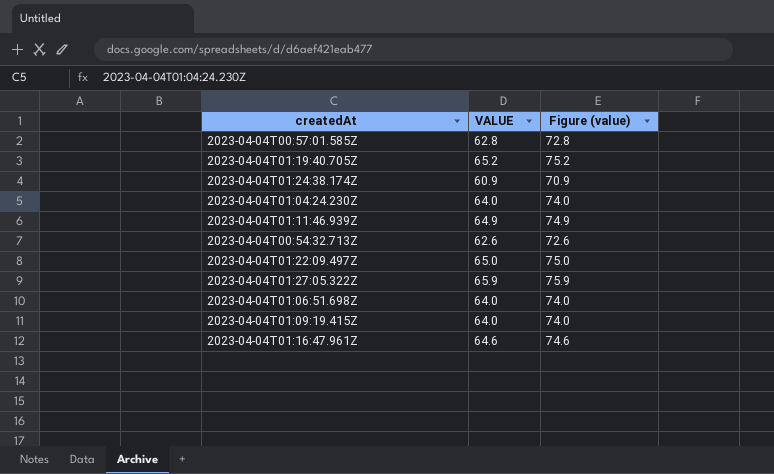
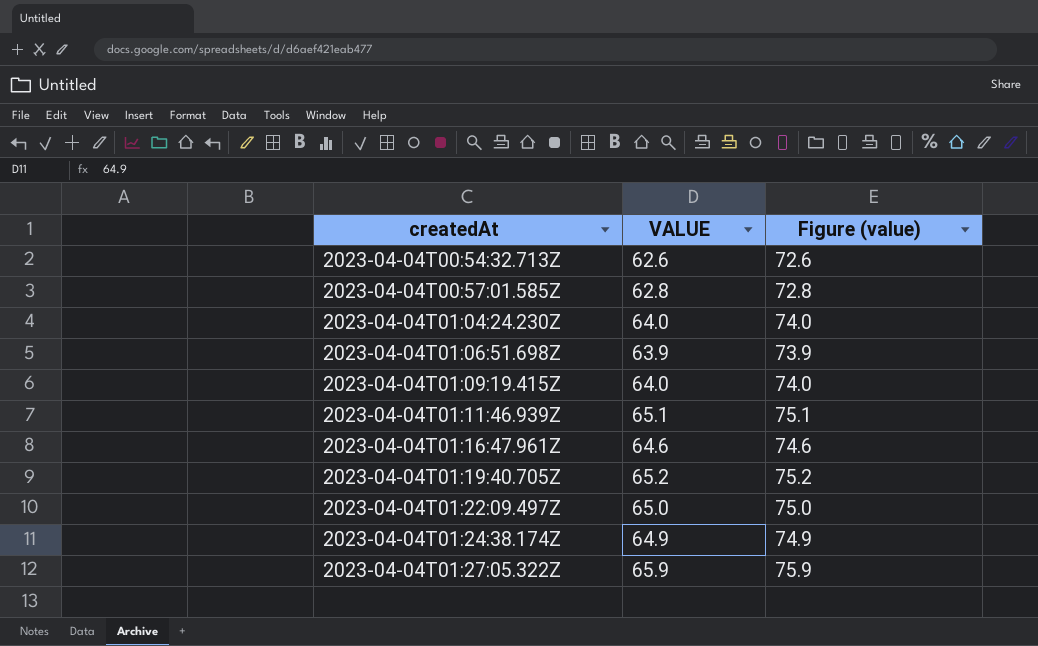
row order: none -> createdAt ascending
2023-04-04T01:06:51.698Z | VALUE: 64.0 -> 63.9
2023-04-04T01:06:51.698Z | Figure (value): 74.0 -> 73.9
2023-04-04T01:11:46.939Z | VALUE: 64.9 -> 65.1
2023-04-04T01:11:46.939Z | Figure (value): 74.9 -> 75.1
2023-04-04T01:24:38.174Z | VALUE: 60.9 -> 64.9
2023-04-04T01:24:38.174Z | Figure (value): 70.9 -> 74.9

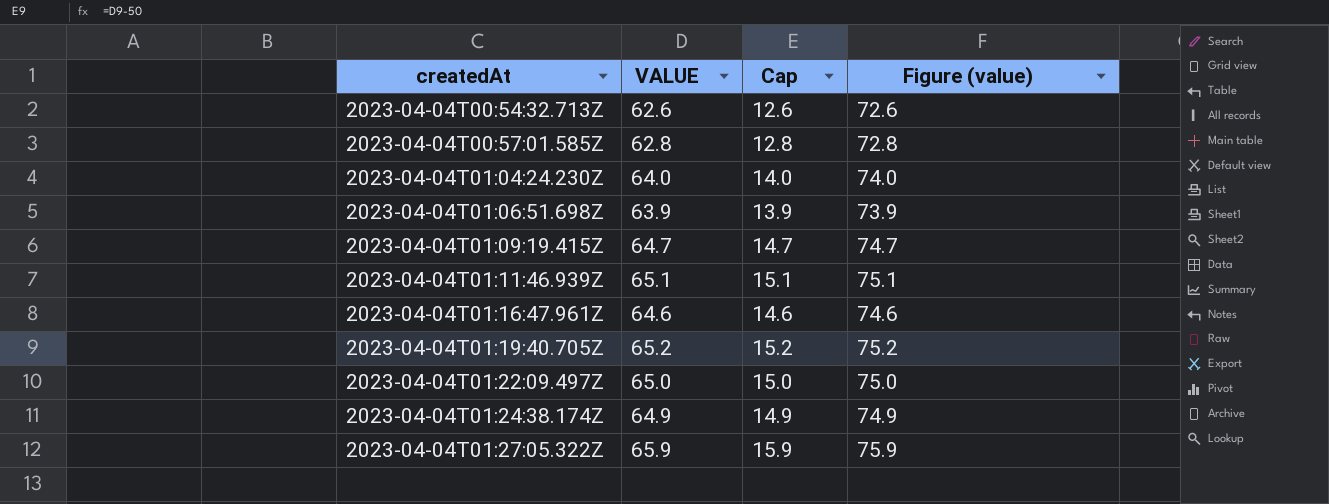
column Cap | formula: none -> [VALUE] - 50
2023-04-04T01:09:19.415Z | VALUE: 64.0 -> 64.7
2023-04-04T01:09:19.415Z | Figure (value): 74.0 -> 74.7

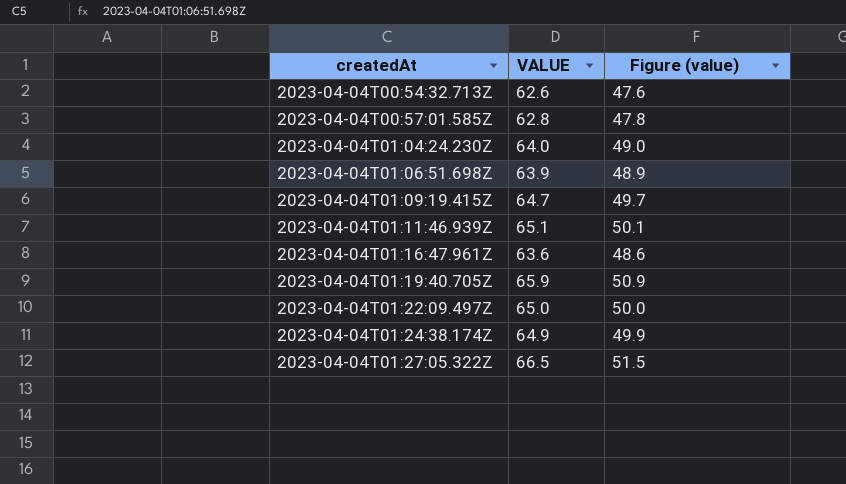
column Cap | formula: [VALUE] - 50 -> none
column Figure (value) | formula: [VALUE] + 10 -> [VALUE] - 15
2023-04-04T01:16:47.961Z | VALUE: 64.6 -> 63.6
2023-04-04T01:19:40.705Z | VALUE: 65.2 -> 65.9
2023-04-04T01:27:05.322Z | VALUE: 65.9 -> 66.5

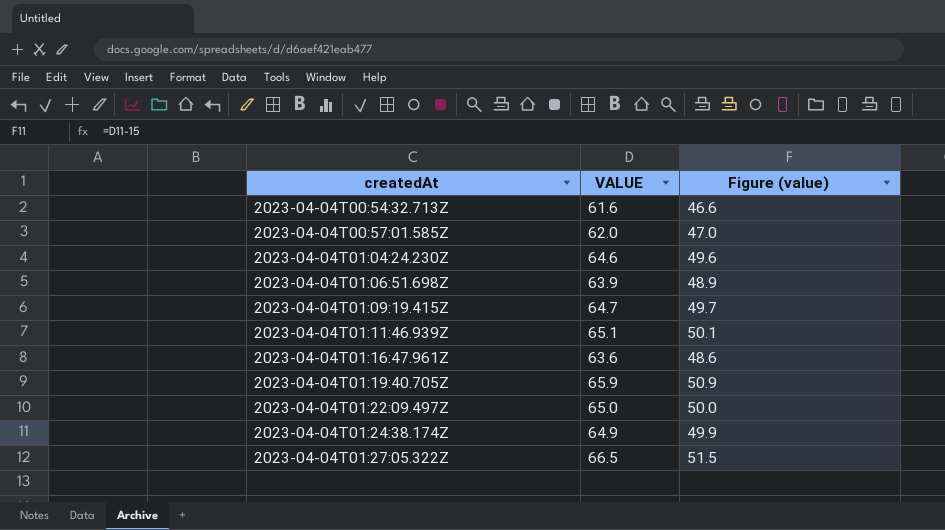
2023-04-04T00:54:32.713Z | VALUE: 62.6 -> 61.6
2023-04-04T00:54:32.713Z | Figure (value): 47.6 -> 46.6
2023-04-04T00:57:01.585Z | VALUE: 62.8 -> 62.0
2023-04-04T00:57:01.585Z | Figure (value): 47.8 -> 47.0
2023-04-04T01:04:24.230Z | VALUE: 64.0 -> 64.6
2023-04-04T01:04:24.230Z | Figure (value): 49.0 -> 49.6

